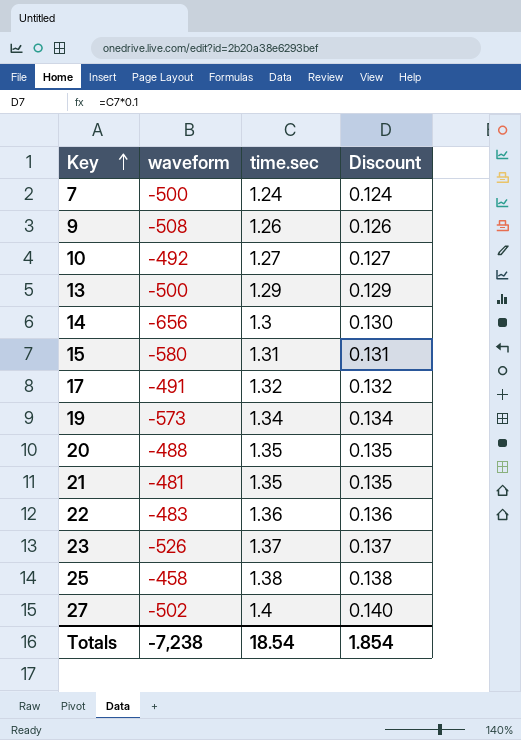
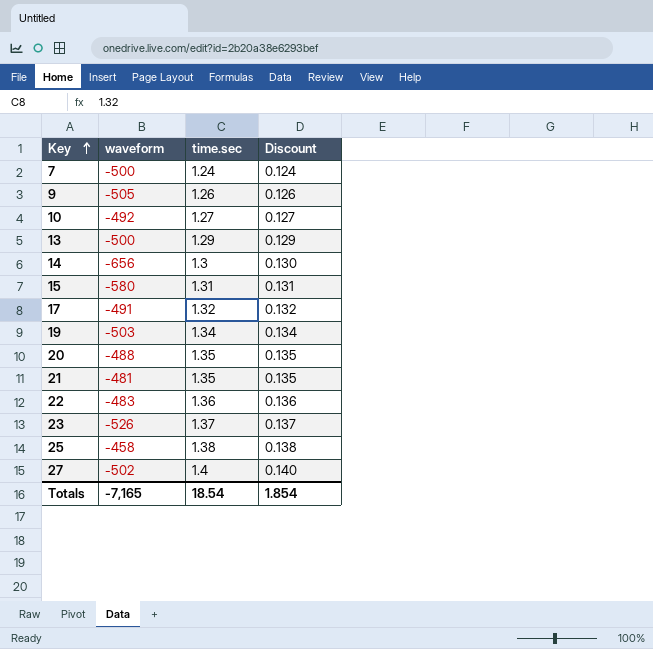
9 | waveform: -508 -> -505
19 | waveform: -573 -> -503
Totals | waveform: -7,238 -> -7,165

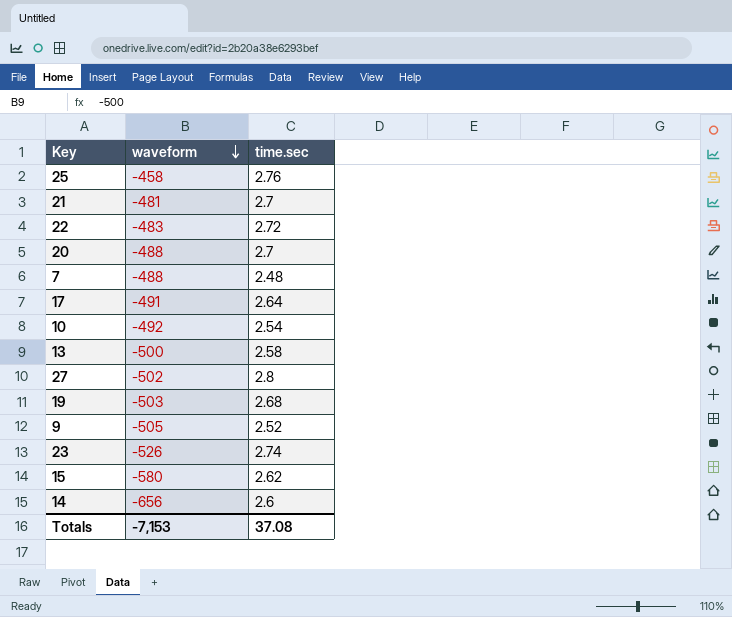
row order: Key ascending -> waveform descending
column Discount | formula: [time.sec] * 0.1 -> none
25 | time.sec: 1.38 -> 2.76
21 | time.sec: 1.35 -> 2.7
22 | time.sec: 1.36 -> 2.72
20 | time.sec: 1.35 -> 2.7
7 | waveform: -500 -> -488
7 | time.sec: 1.24 -> 2.48
17 | time.sec: 1.32 -> 2.64
10 | time.sec: 1.27 -> 2.54
13 | time.sec: 1.29 -> 2.58
27 | time.sec: 1.4 -> 2.8
19 | time.sec: 1.34 -> 2.68
9 | time.sec: 1.26 -> 2.52
23 | time.sec: 1.37 -> 2.74
15 | time.sec: 1.31 -> 2.62
14 | time.sec: 1.3 -> 2.6
Totals | waveform: -7,165 -> -7,153
Totals | time.sec: 18.54 -> 37.08

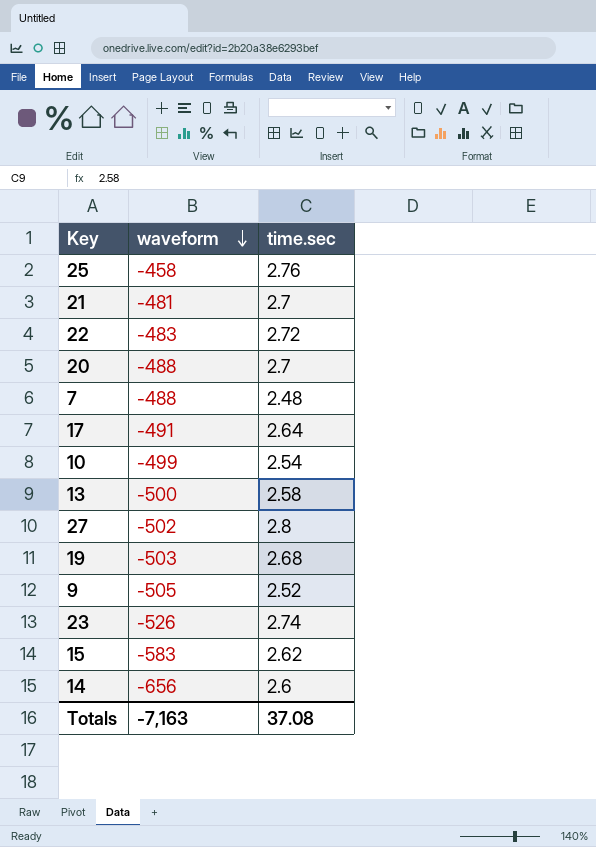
10 | waveform: -492 -> -499
15 | waveform: -580 -> -583
Totals | waveform: -7,153 -> -7,163

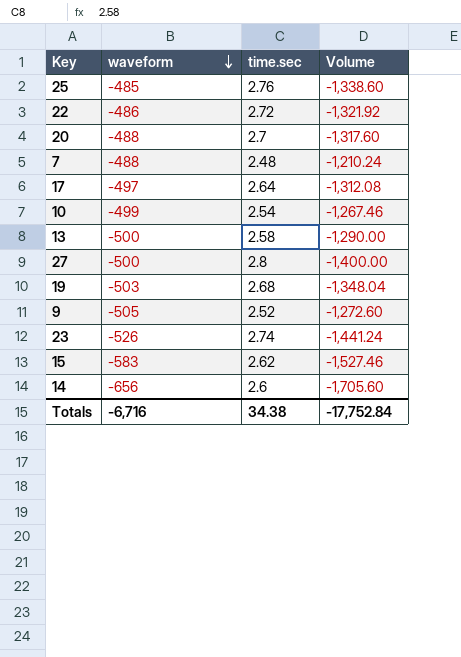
column Volume | formula: none -> [waveform] * [time.sec]
row 21: -481 | 2.7 -> none
25 | waveform: -458 -> -485
22 | waveform: -483 -> -486
17 | waveform: -491 -> -497
27 | waveform: -502 -> -500
Totals | waveform: -7,163 -> -6,716
Totals | time.sec: 37.08 -> 34.38

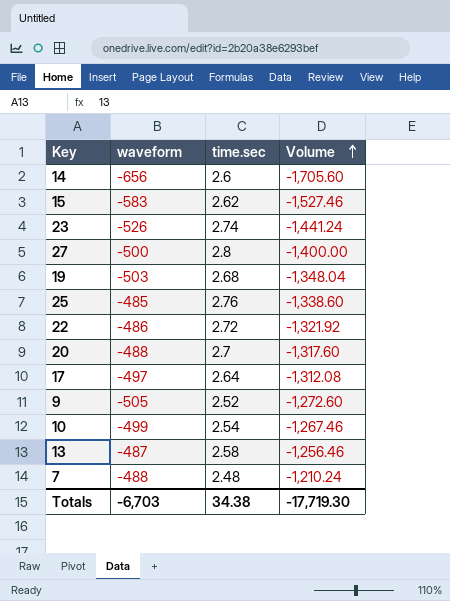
row order: waveform descending -> Volume ascending
13 | waveform: -500 -> -487
13 | Volume: -1,290.00 -> -1,256.46
Totals | waveform: -6,716 -> -6,703
Totals | Volume: -17,752.84 -> -17,719.30

